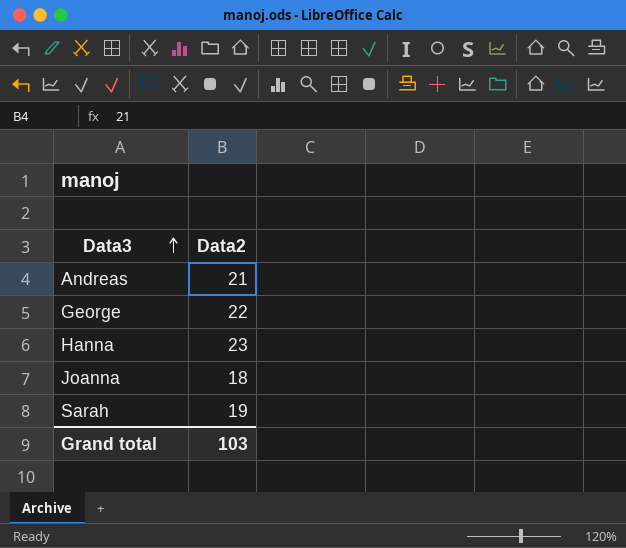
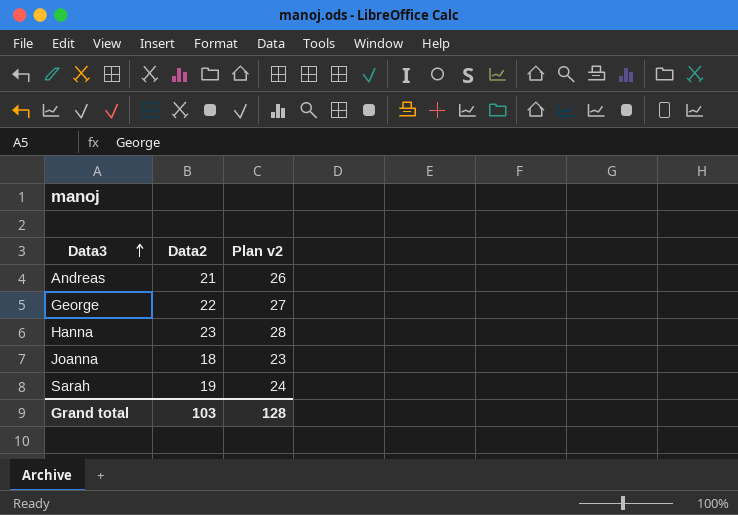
column Plan v2 | formula: none -> [Data2] + 5

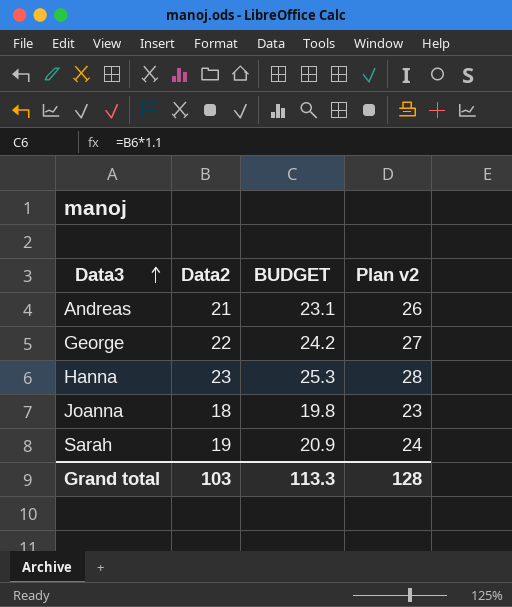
column BUDGET | formula: none -> [Data2] * 1.1

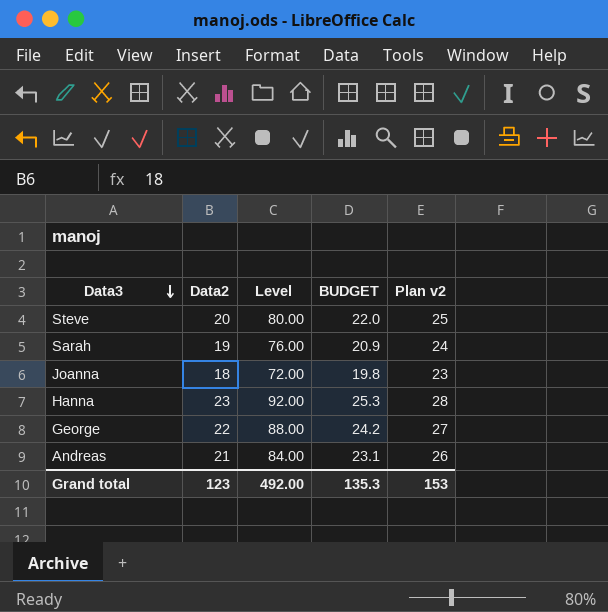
row order: Data3 ascending -> Data3 descending
column Level | formula: none -> [Data2] * 4
row Steve: none -> 20 | 80.00 | 22.0 | 25
Grand total | Data2: 103 -> 123
Grand total | BUDGET: 113.3 -> 135.3
Grand total | Plan v2: 128 -> 153

